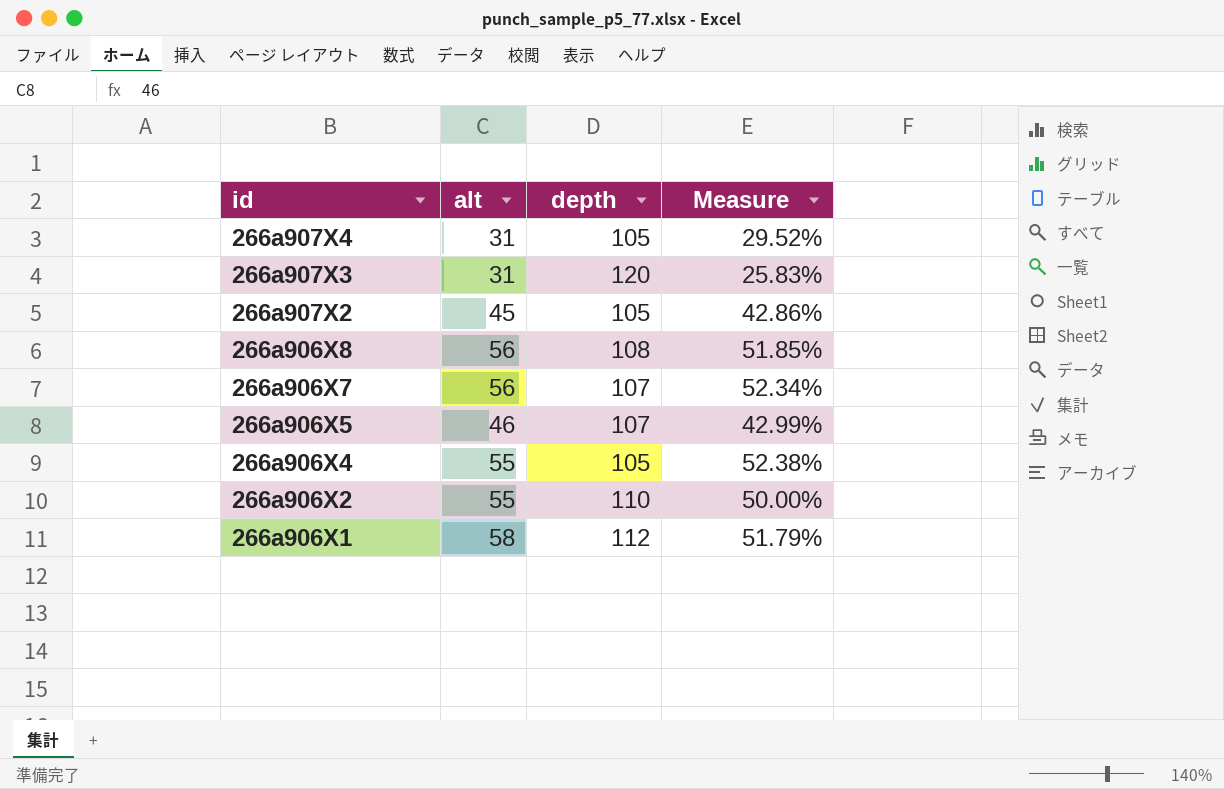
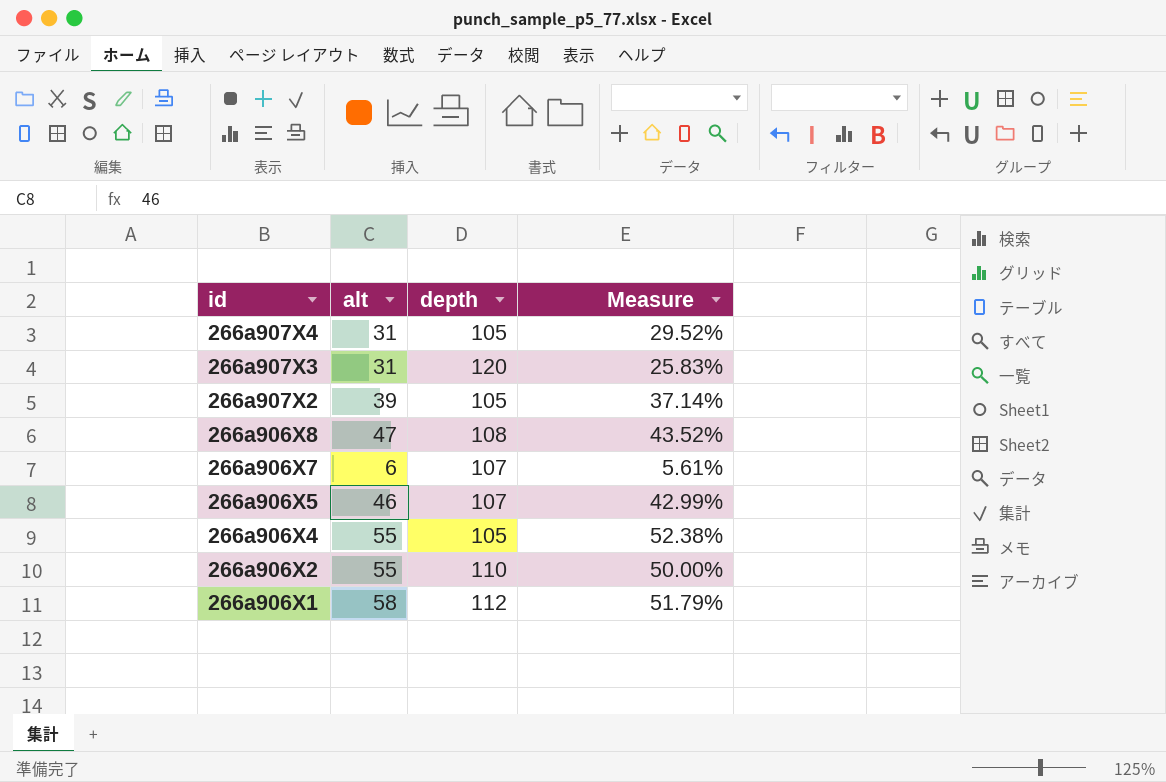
266a907X2 | alt: 45 -> 39
266a907X2 | Measure: 42.86% -> 37.14%
266a906X8 | alt: 56 -> 47
266a906X8 | Measure: 51.85% -> 43.52%
266a906X7 | alt: 56 -> 6
266a906X7 | Measure: 52.34% -> 5.61%

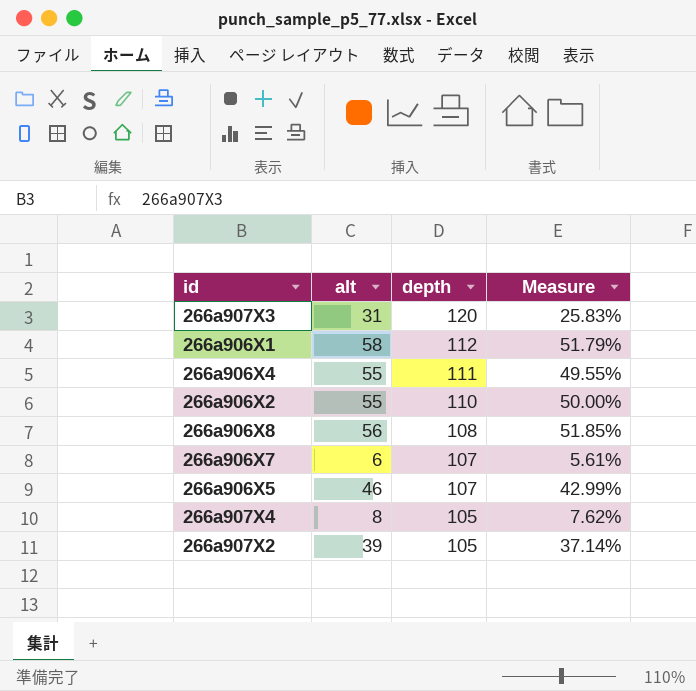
row order: id descending -> depth descending
266a906X4 | depth: 105 -> 111
266a906X4 | Measure: 52.38% -> 49.55%
266a906X8 | alt: 47 -> 56
266a906X8 | Measure: 43.52% -> 51.85%
266a907X4 | alt: 31 -> 8
266a907X4 | Measure: 29.52% -> 7.62%

